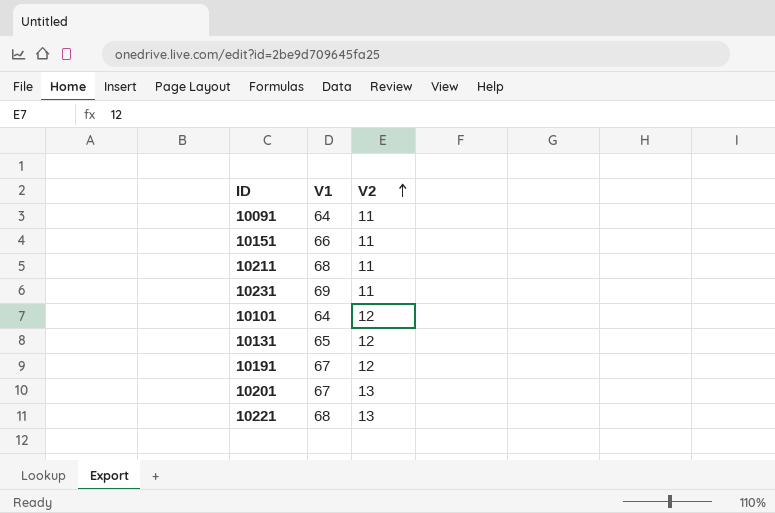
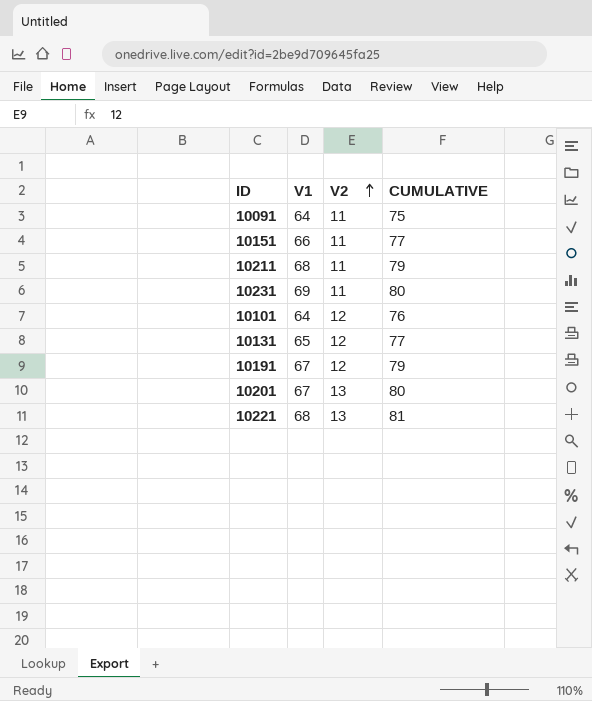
column CUMULATIVE | formula: none -> [V1] + [V2]

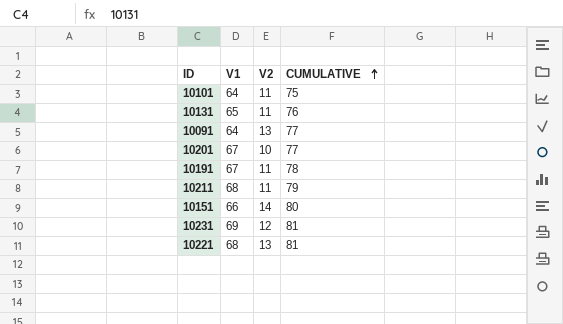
row order: V2 ascending -> CUMULATIVE ascending
10101 | V2: 12 -> 11
10101 | CUMULATIVE: 76 -> 75
10131 | V2: 12 -> 11
10131 | CUMULATIVE: 77 -> 76
10091 | V2: 11 -> 13
10091 | CUMULATIVE: 75 -> 77
10201 | V2: 13 -> 10
10201 | CUMULATIVE: 80 -> 77
10191 | V2: 12 -> 11
10191 | CUMULATIVE: 79 -> 78
10151 | V2: 11 -> 14
10151 | CUMULATIVE: 77 -> 80
10231 | V2: 11 -> 12
10231 | CUMULATIVE: 80 -> 81

